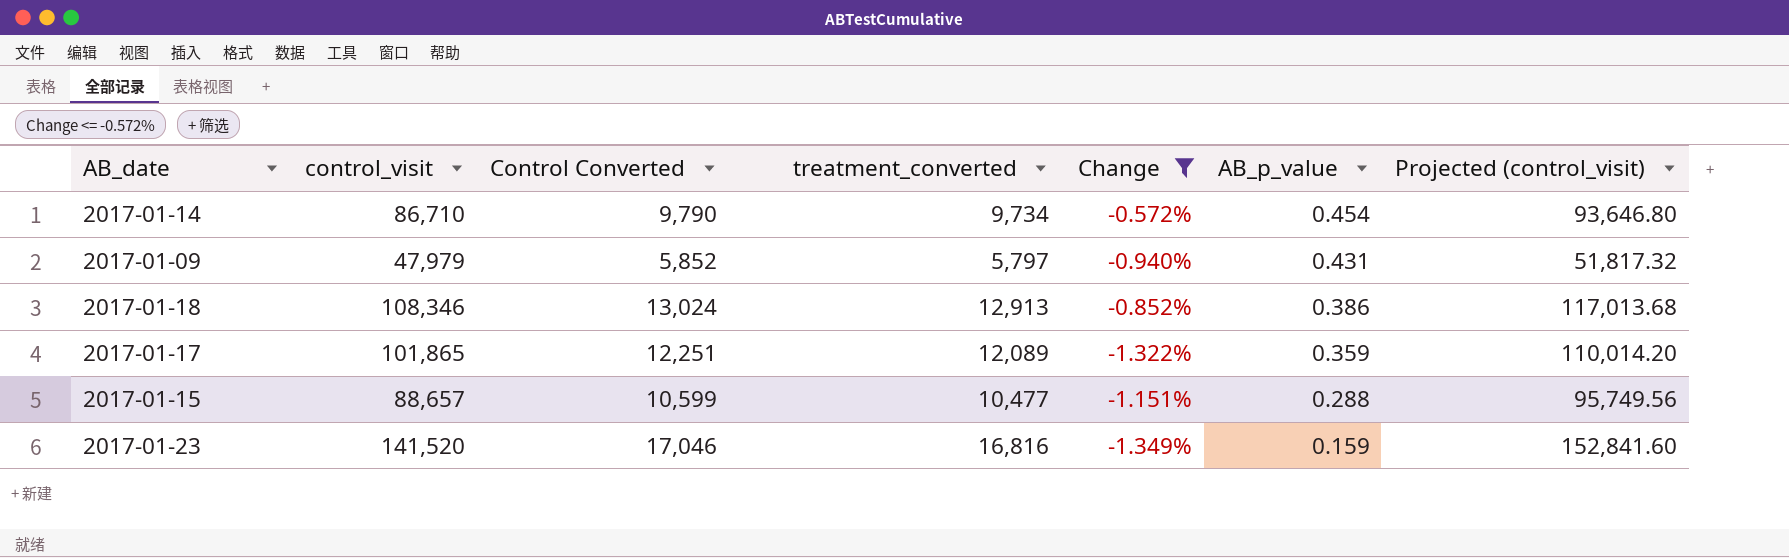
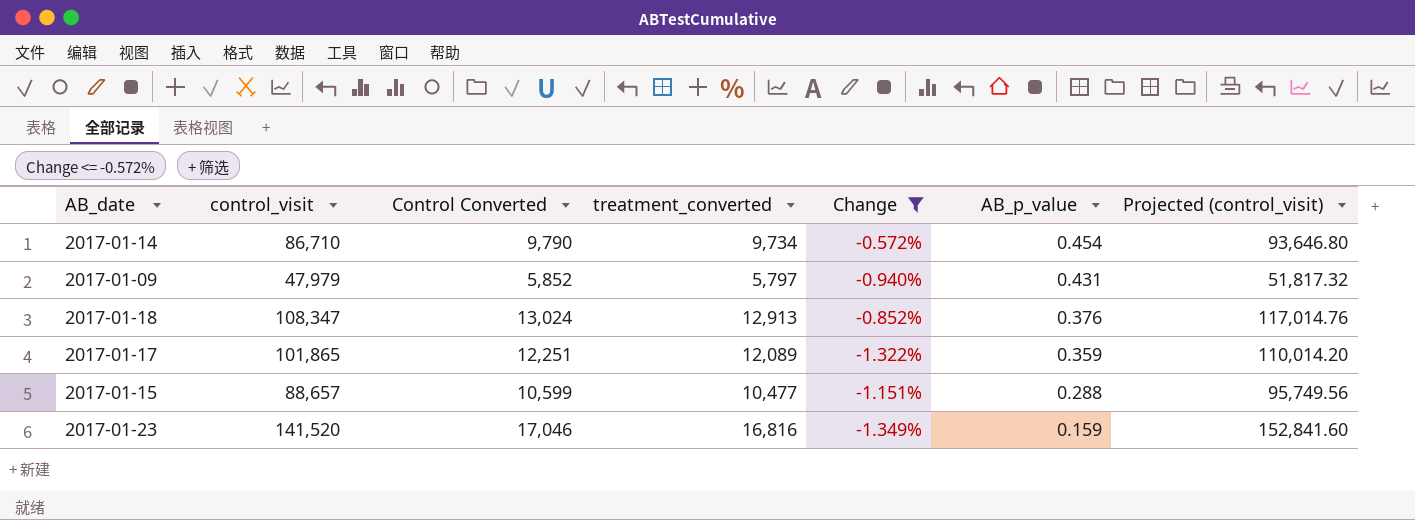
2017-01-18 | control_visit: 108,346 -> 108,347
2017-01-18 | AB_p_value: 0.386 -> 0.376
2017-01-18 | Projected (control_visit): 117,013.68 -> 117,014.76

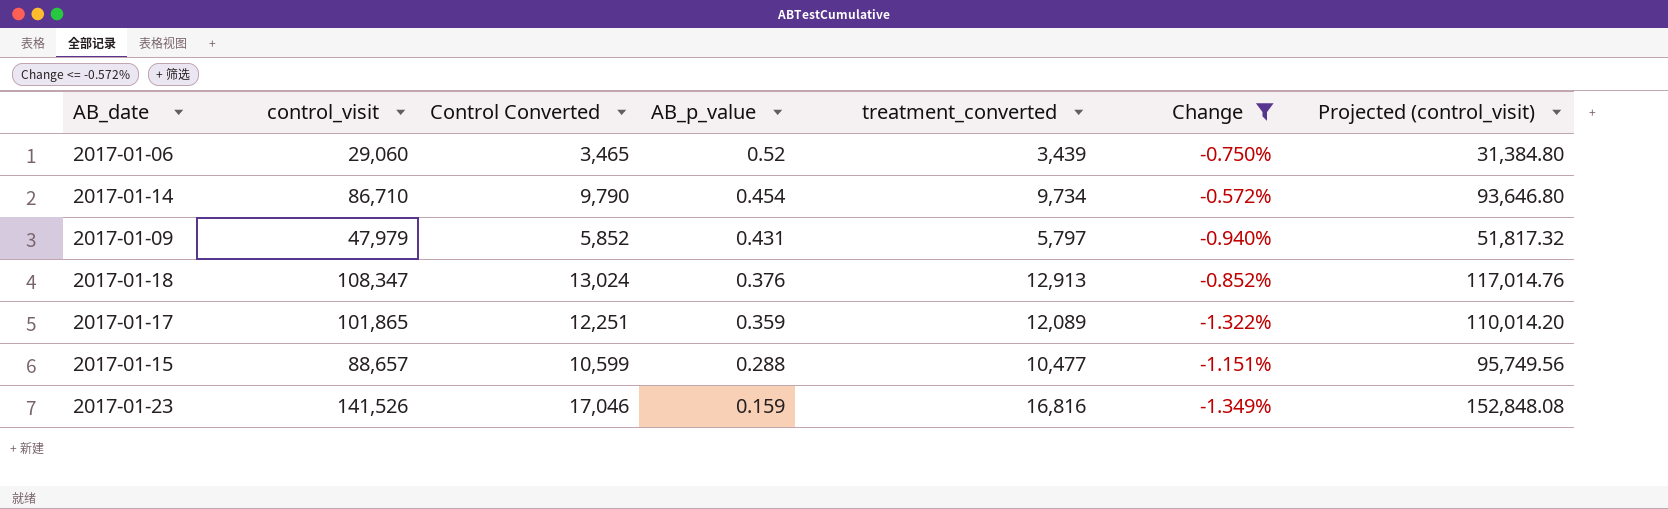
column AB_p_value | position: 6 -> 4
row 2017-01-06: none -> 29,060 | 3,465 | 0.52 | 3,439 | -0.750% | 31,384.80
2017-01-23 | control_visit: 141,520 -> 141,526
2017-01-23 | Projected (control_visit): 152,841.60 -> 152,848.08

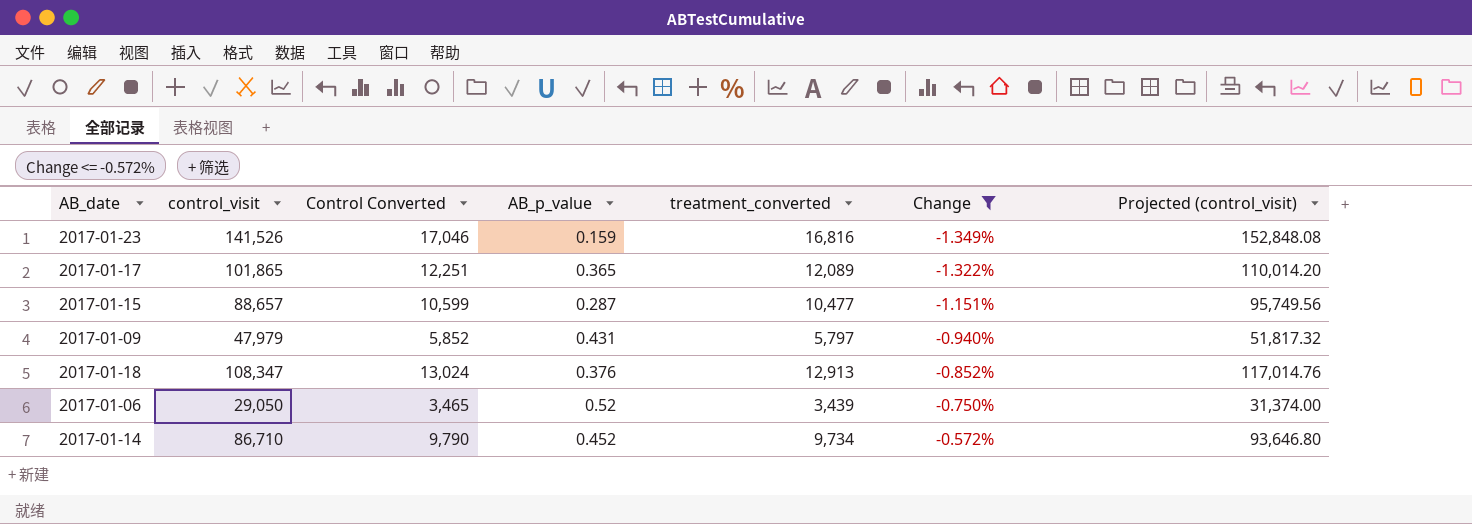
row order: AB_p_value descending -> Change ascending
2017-01-17 | AB_p_value: 0.359 -> 0.365
2017-01-15 | AB_p_value: 0.288 -> 0.287
2017-01-06 | control_visit: 29,060 -> 29,050
2017-01-06 | Projected (control_visit): 31,384.80 -> 31,374.00
2017-01-14 | AB_p_value: 0.454 -> 0.452

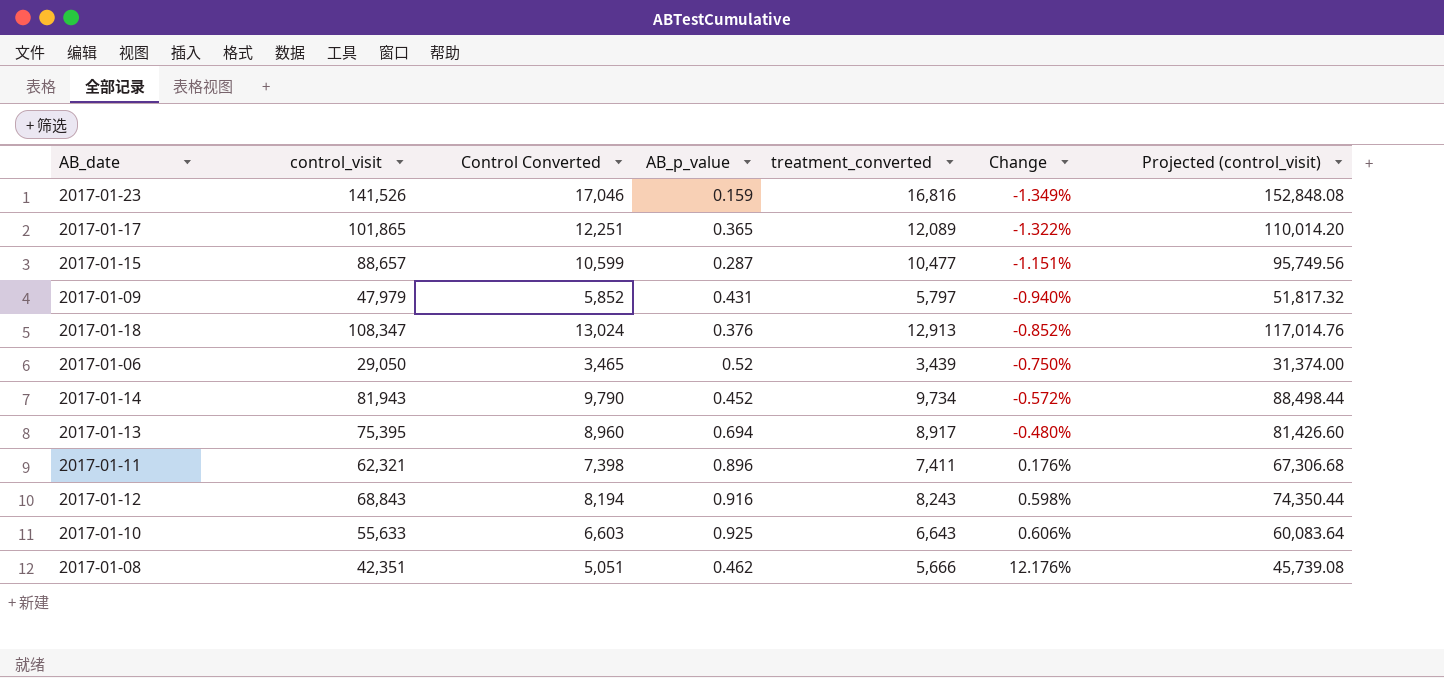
filter: Change <= -0.572% -> none
2017-01-14 | control_visit: 86,710 -> 81,943
2017-01-14 | Projected (control_visit): 93,646.80 -> 88,498.44

